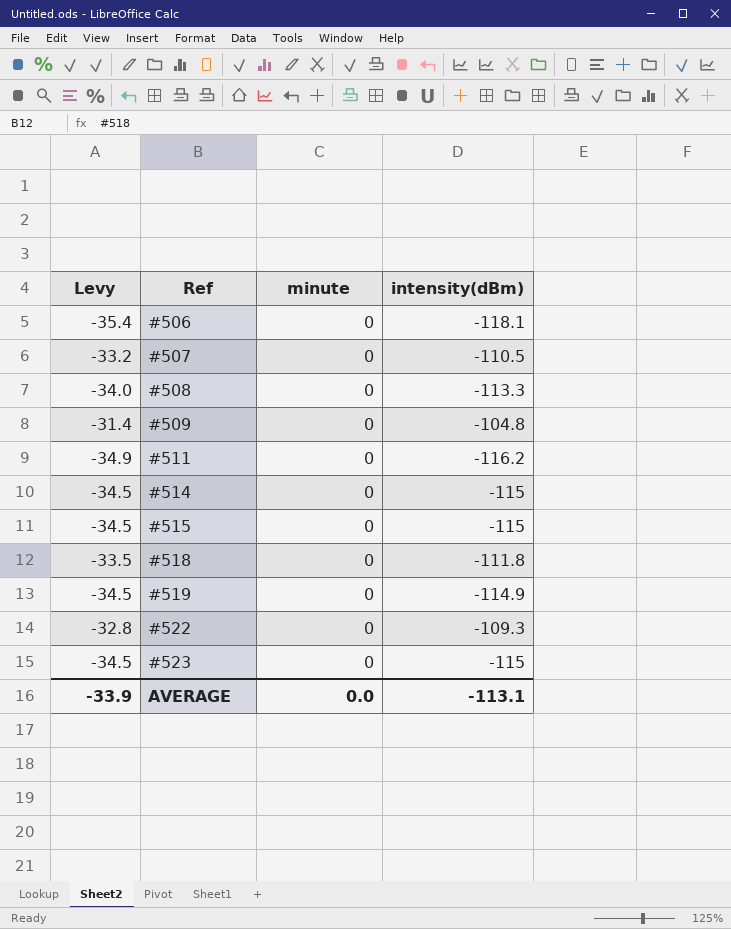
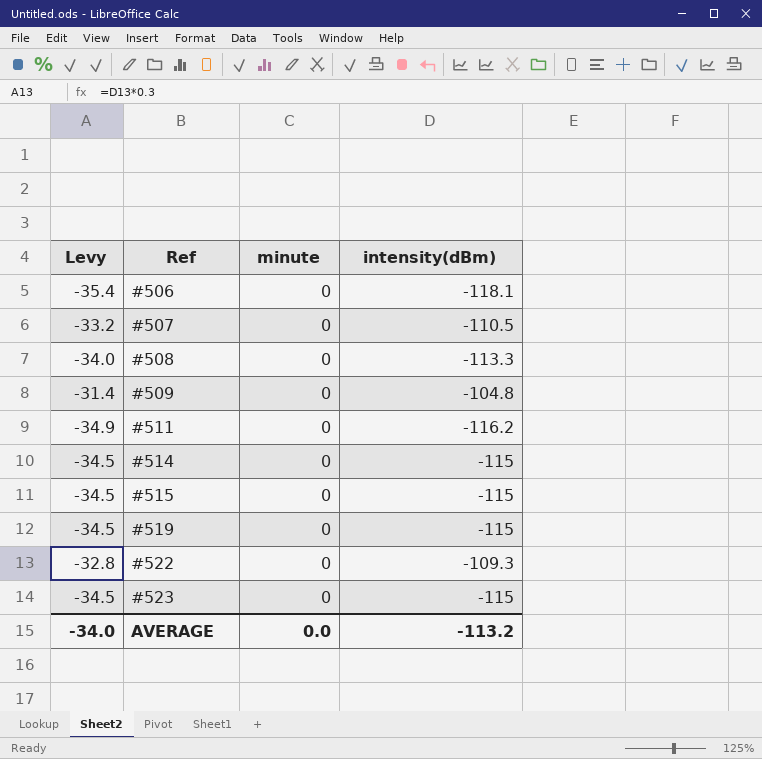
row #518: -33.5 | 0 | -111.8 -> none
#519 | intensity(dBm): -114.9 -> -115
AVERAGE | Levy: -33.9 -> -34.0
AVERAGE | intensity(dBm): -113.1 -> -113.2

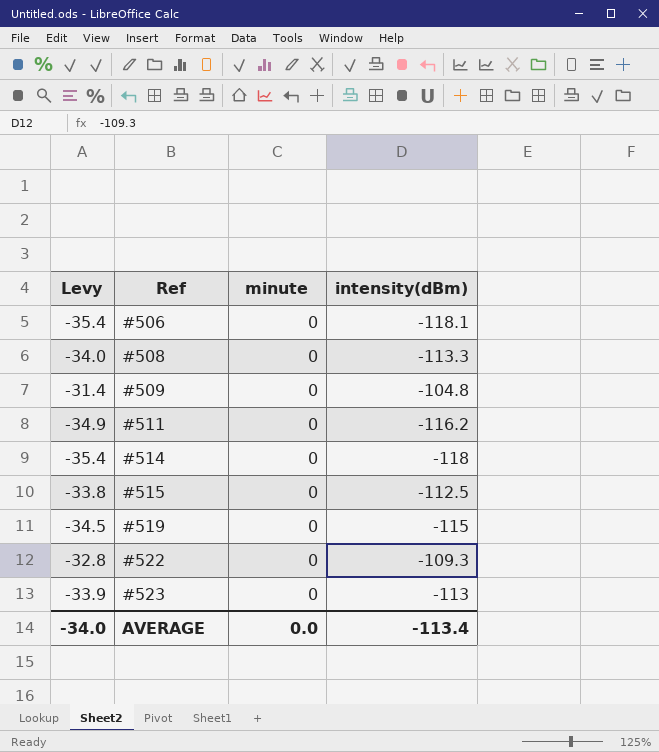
row #507: -33.2 | 0 | -110.5 -> none
#514 | Levy: -34.5 -> -35.4
#514 | intensity(dBm): -115 -> -118
#515 | Levy: -34.5 -> -33.8
#515 | intensity(dBm): -115 -> -112.5
#523 | Levy: -34.5 -> -33.9
#523 | intensity(dBm): -115 -> -113
AVERAGE | intensity(dBm): -113.2 -> -113.4

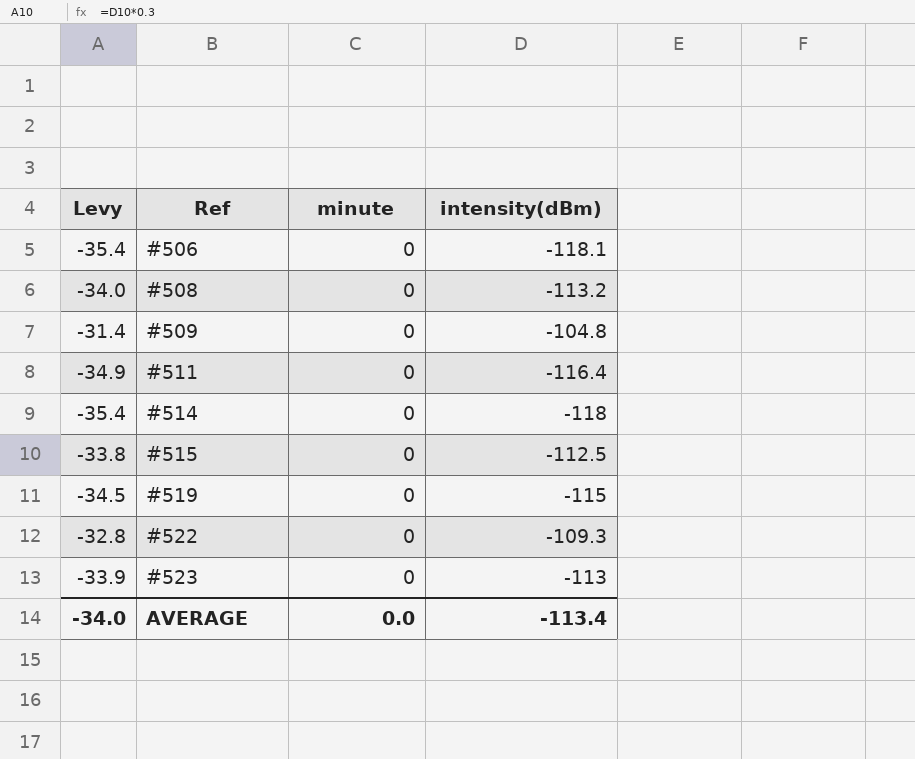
#508 | intensity(dBm): -113.3 -> -113.2
#511 | intensity(dBm): -116.2 -> -116.4

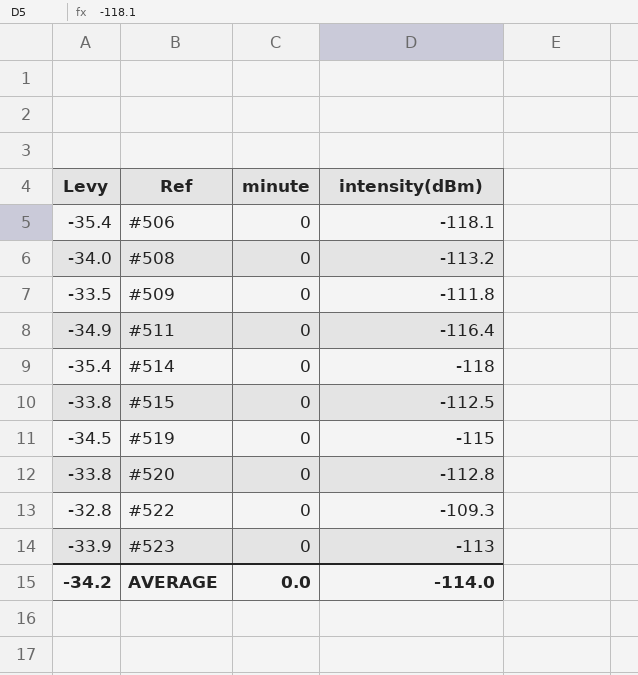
#509 | Levy: -31.4 -> -33.5
#509 | intensity(dBm): -104.8 -> -111.8
row #520: none -> -33.8 | 0 | -112.8
AVERAGE | Levy: -34.0 -> -34.2
AVERAGE | intensity(dBm): -113.4 -> -114.0

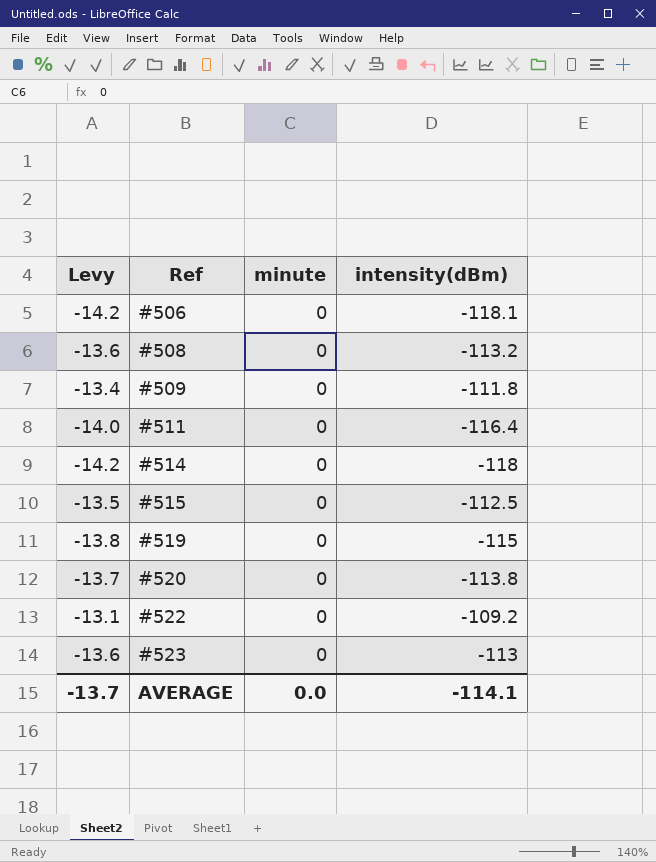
column Levy | formula: [intensity(dBm)] * 0.3 -> [intensity(dBm)] * 0.12
#520 | intensity(dBm): -112.8 -> -113.8
#522 | intensity(dBm): -109.3 -> -109.2
AVERAGE | Levy: -34.2 -> -13.7
AVERAGE | intensity(dBm): -114.0 -> -114.1

